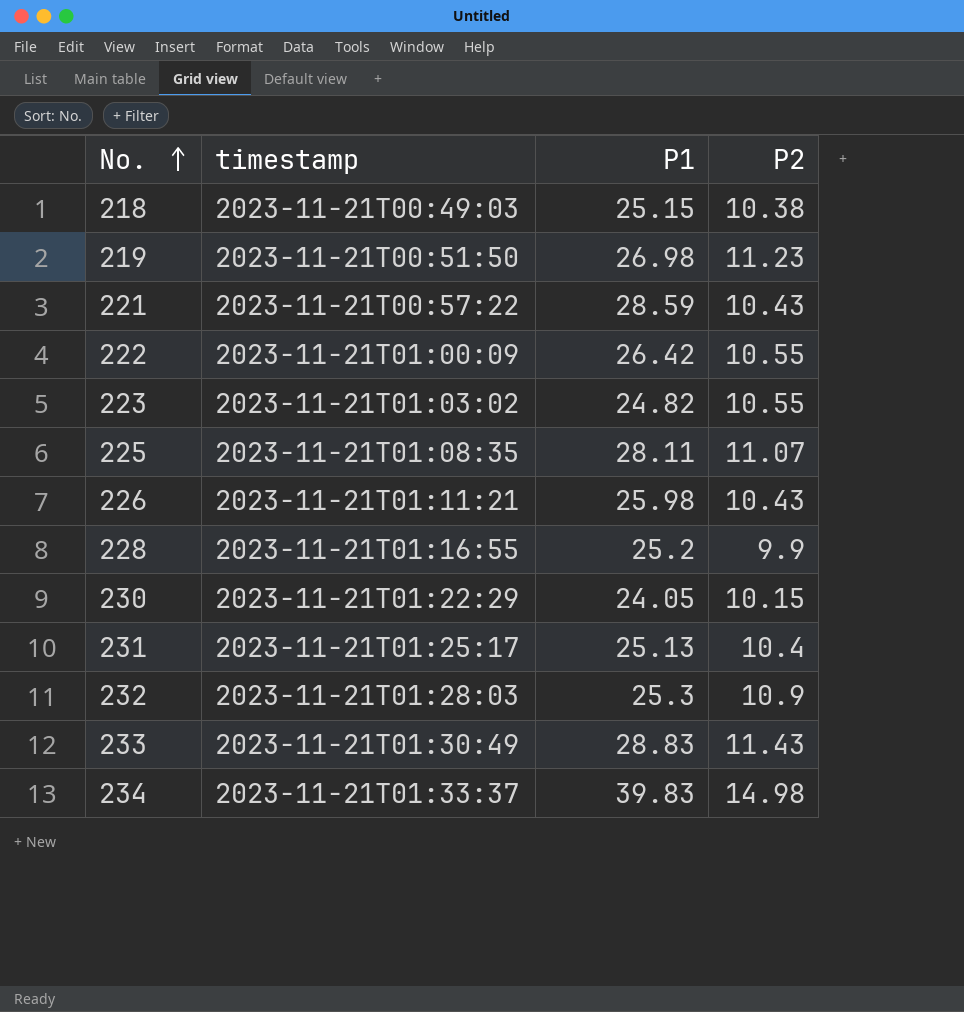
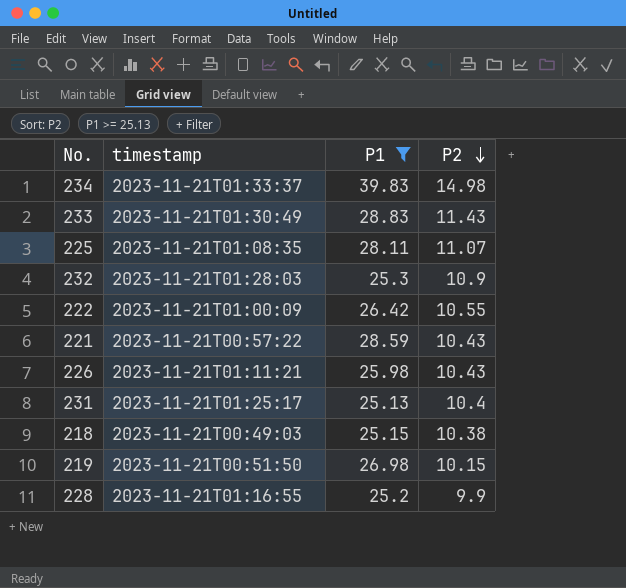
filter: none -> P1 >= 25.13
row order: No. ascending -> P2 descending
219 | P2: 11.23 -> 10.15

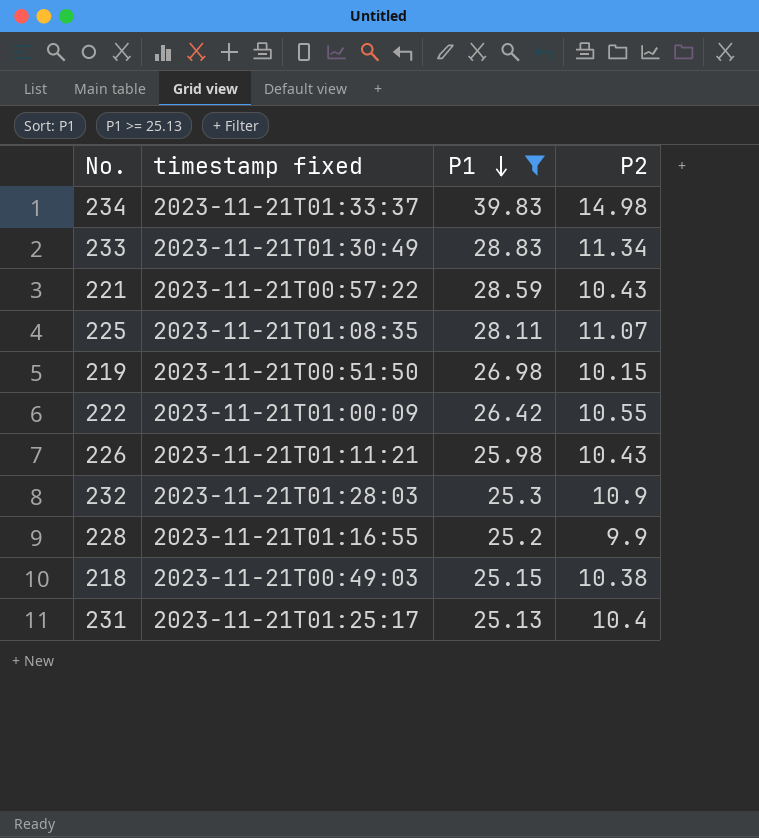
row order: P2 descending -> P1 descending
column name: timestamp -> timestamp fixed
233 | P2: 11.43 -> 11.34

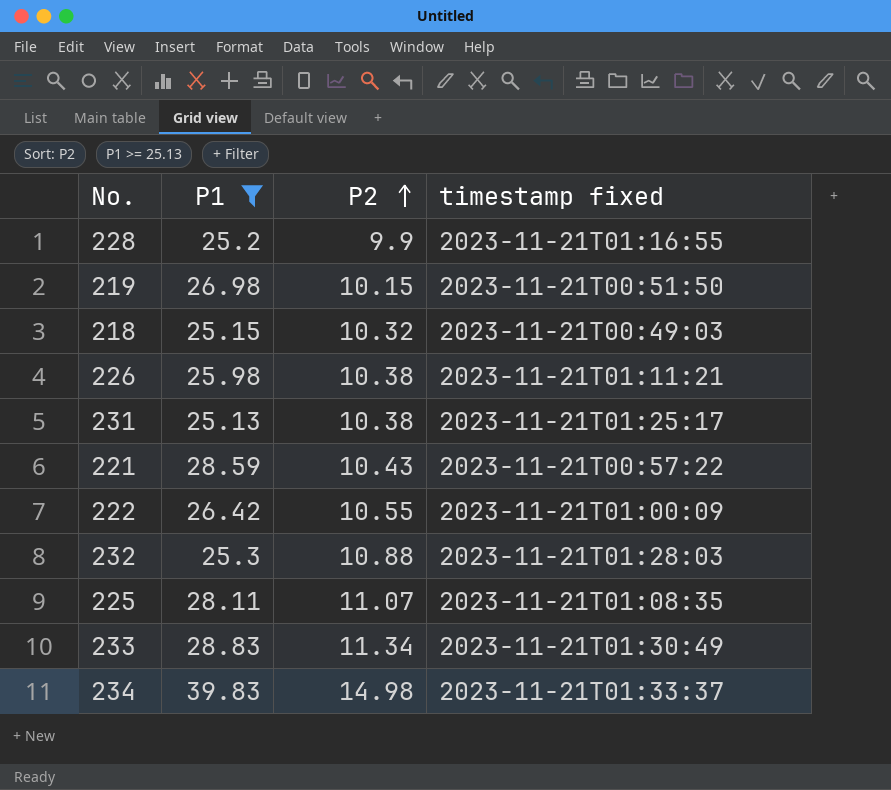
row order: P1 descending -> P2 ascending
column timestamp fixed | position: 2 -> 4
218 | P2: 10.38 -> 10.32
226 | P2: 10.43 -> 10.38
231 | P2: 10.4 -> 10.38
232 | P2: 10.9 -> 10.88

